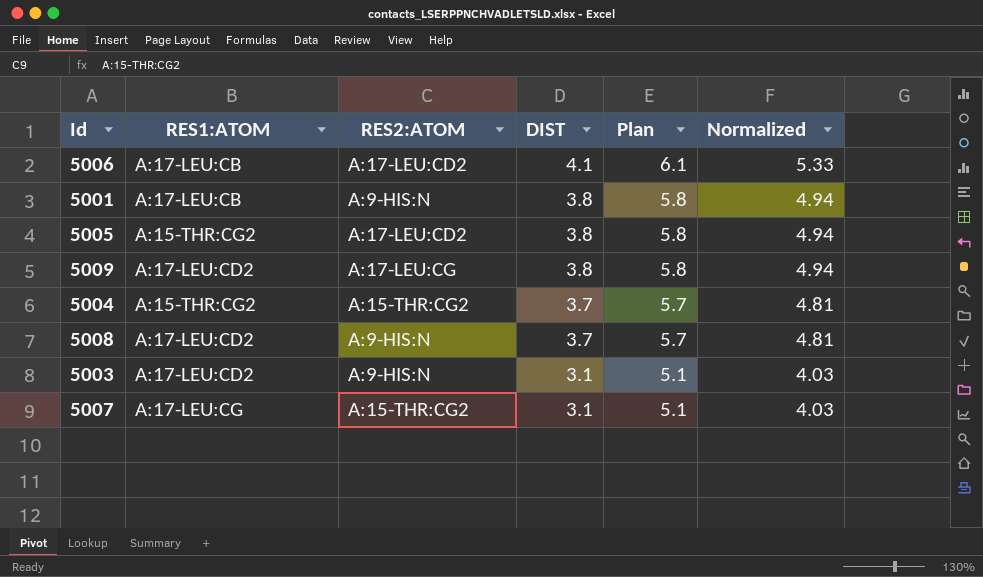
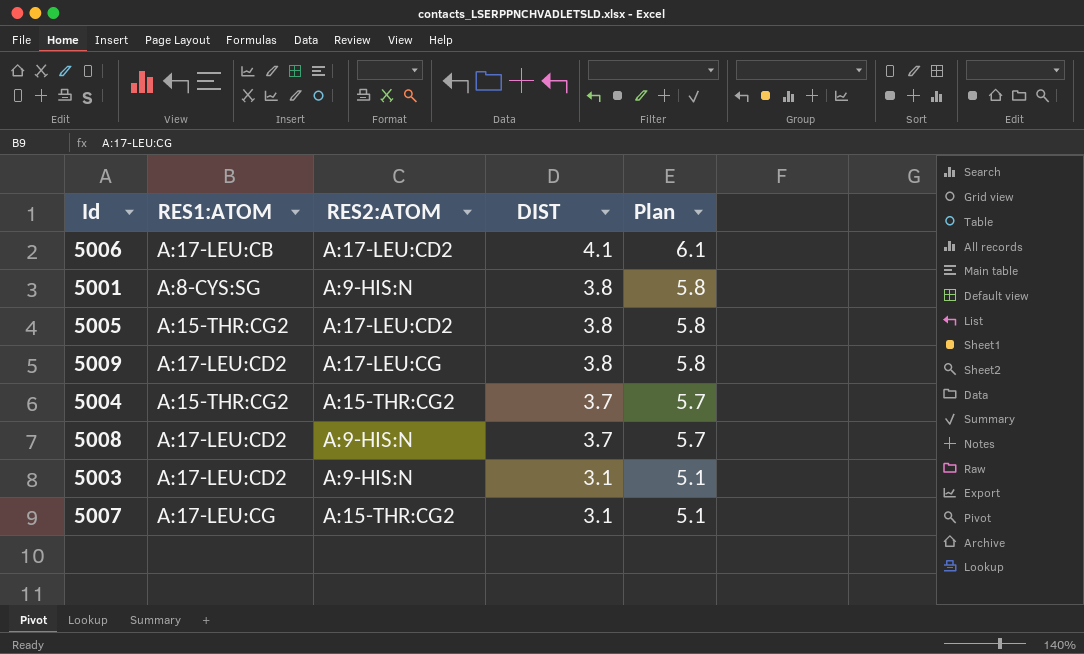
column Normalized | formula: [DIST] * 1.3 -> none
5001 | RES1:ATOM: A:17-LEU:CB -> A:8-CYS:SG

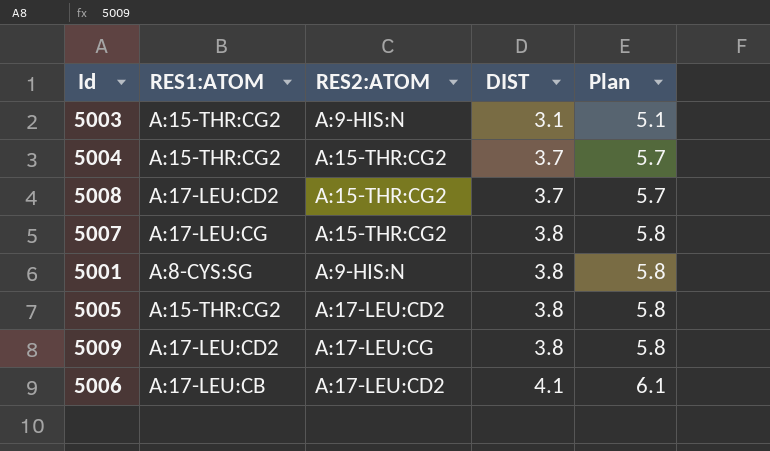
row order: DIST descending -> DIST ascending
5003 | RES1:ATOM: A:17-LEU:CD2 -> A:15-THR:CG2
5008 | RES2:ATOM: A:9-HIS:N -> A:15-THR:CG2
5007 | DIST: 3.1 -> 3.8
5007 | Plan: 5.1 -> 5.8

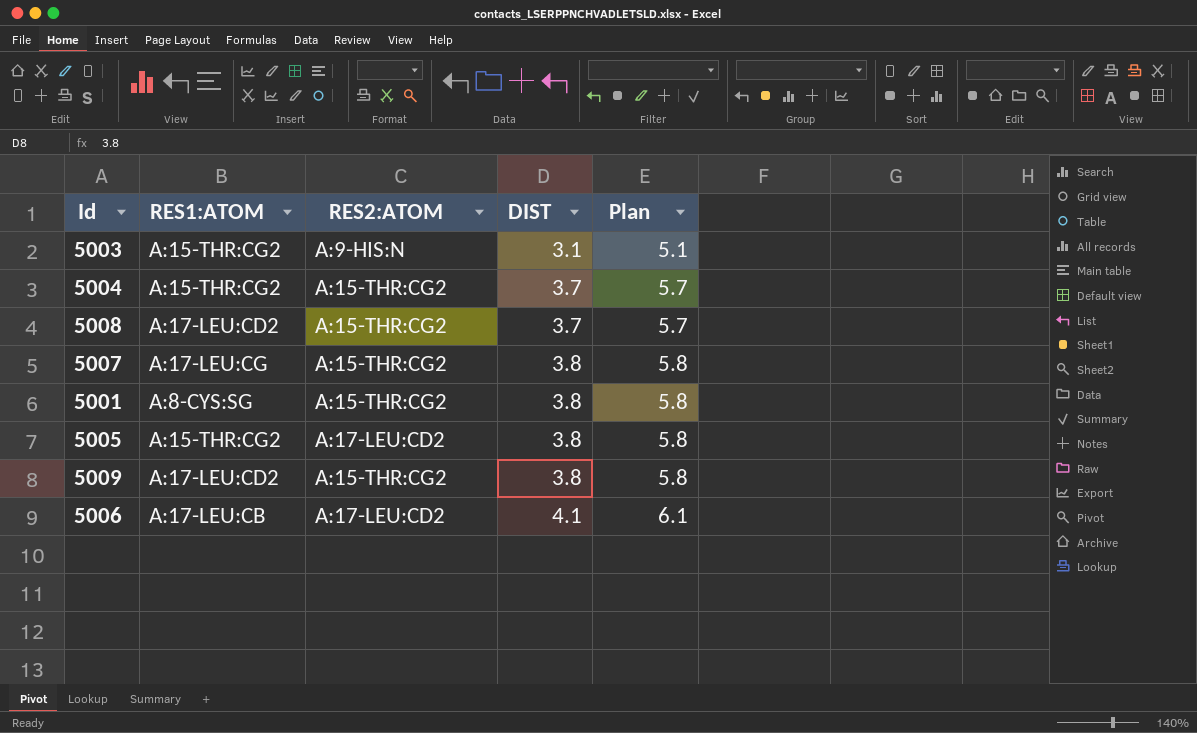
5001 | RES2:ATOM: A:9-HIS:N -> A:15-THR:CG2
5009 | RES2:ATOM: A:17-LEU:CG -> A:15-THR:CG2

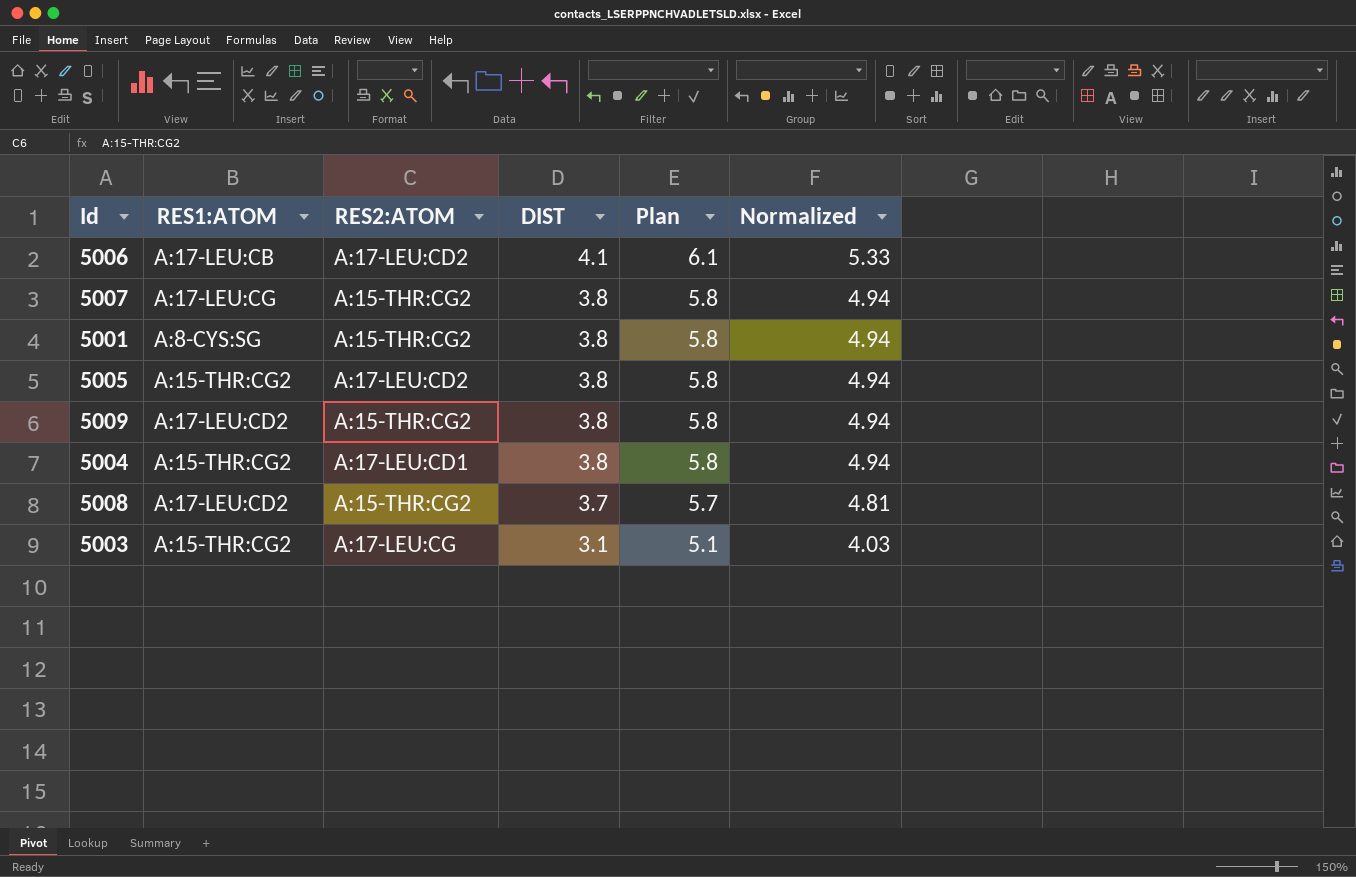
row order: DIST ascending -> DIST descending
column Normalized | formula: none -> [DIST] * 1.3
5004 | RES2:ATOM: A:15-THR:CG2 -> A:17-LEU:CD1
5004 | DIST: 3.7 -> 3.8
5004 | Plan: 5.7 -> 5.8
5003 | RES2:ATOM: A:9-HIS:N -> A:17-LEU:CG

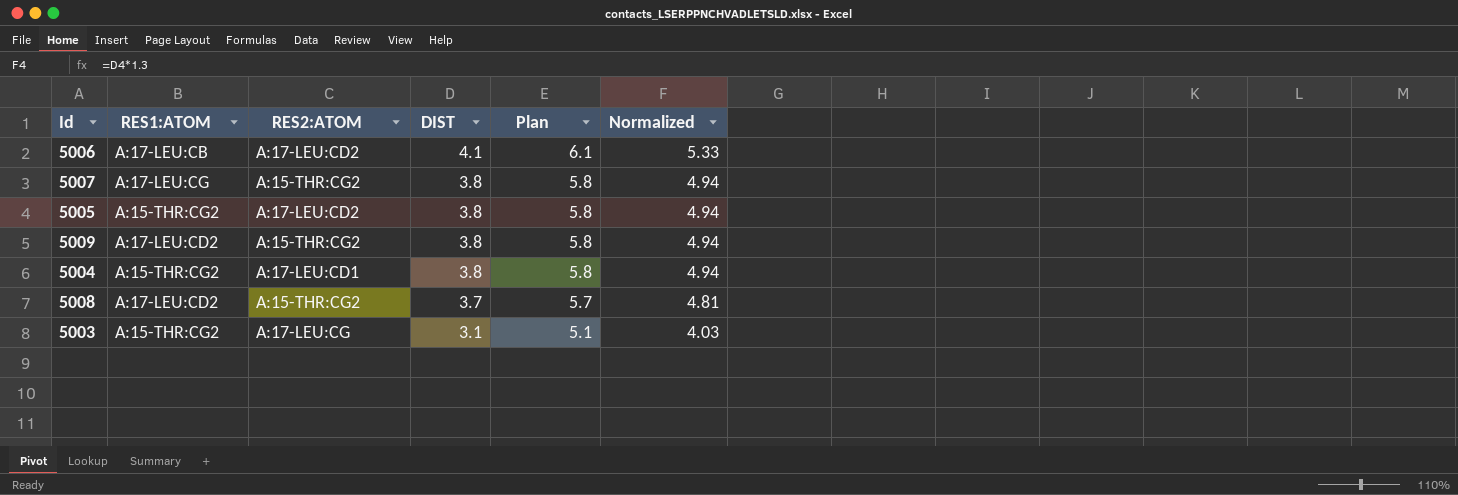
row 5001: A:8-CYS:SG | A:15-THR:CG2 | 3.8 | 5.8 | 4.94 -> none

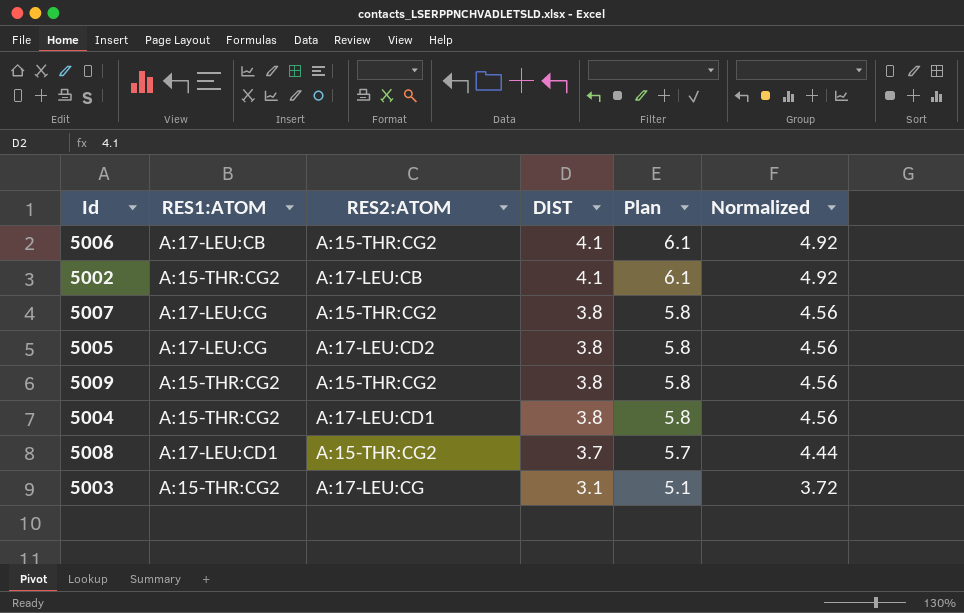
column Normalized | formula: [DIST] * 1.3 -> [DIST] * 1.2
5006 | RES2:ATOM: A:17-LEU:CD2 -> A:15-THR:CG2
row 5002: none -> A:15-THR:CG2 | A:17-LEU:CB | 4.1 | 6.1 | 4.92
5005 | RES1:ATOM: A:15-THR:CG2 -> A:17-LEU:CG
5009 | RES1:ATOM: A:17-LEU:CD2 -> A:15-THR:CG2
5008 | RES1:ATOM: A:17-LEU:CD2 -> A:17-LEU:CD1

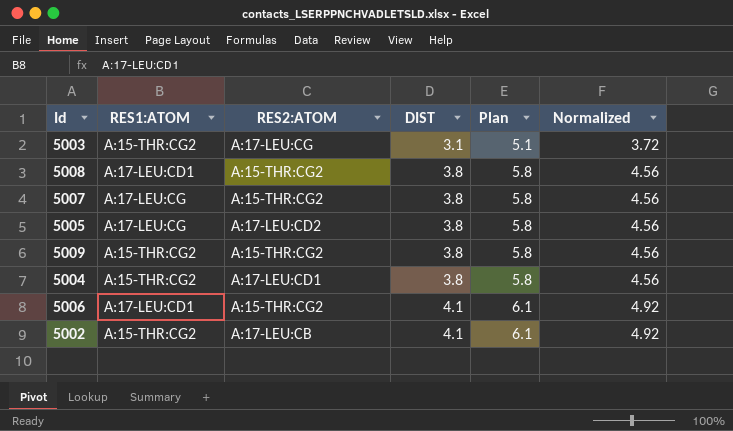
row order: DIST descending -> DIST ascending
5008 | DIST: 3.7 -> 3.8
5008 | Plan: 5.7 -> 5.8
5008 | Normalized: 4.44 -> 4.56
5006 | RES1:ATOM: A:17-LEU:CB -> A:17-LEU:CD1

